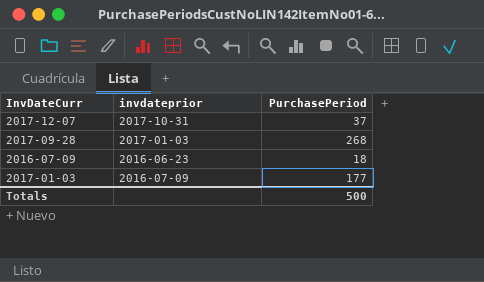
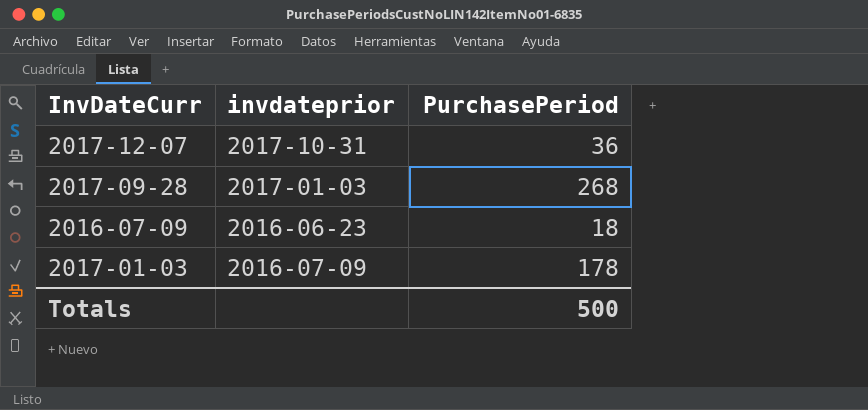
2017-12-07 | PurchasePeriod: 37 -> 36
2017-01-03 | PurchasePeriod: 177 -> 178

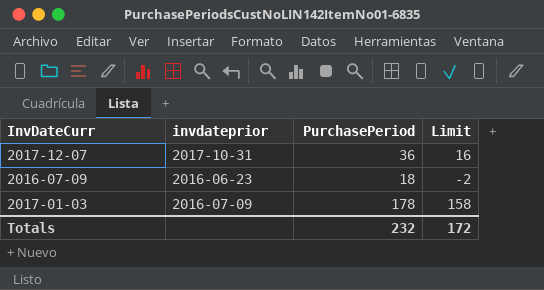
column Limit | formula: none -> [PurchasePeriod] - 20
row 2017-09-28: 2017-01-03 | 268 -> none
Totals | PurchasePeriod: 500 -> 232

